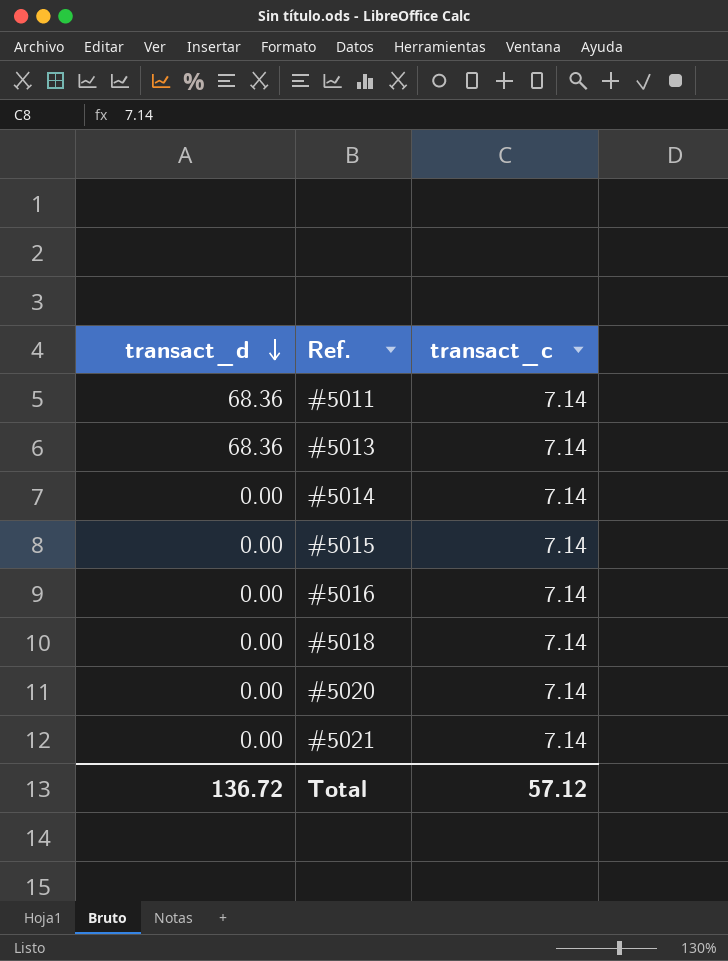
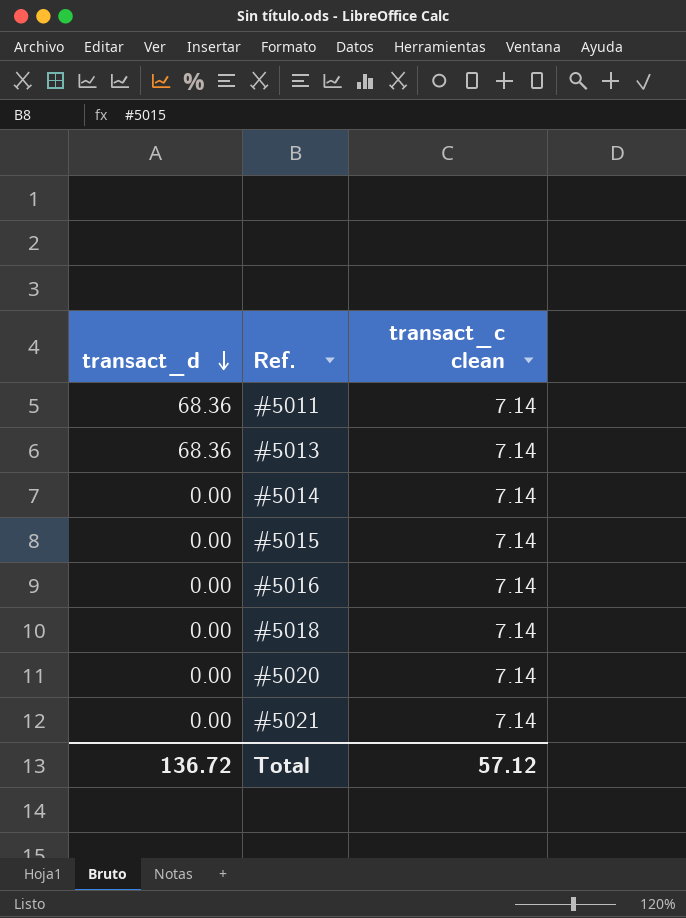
column name: transact_c -> transact_c clean

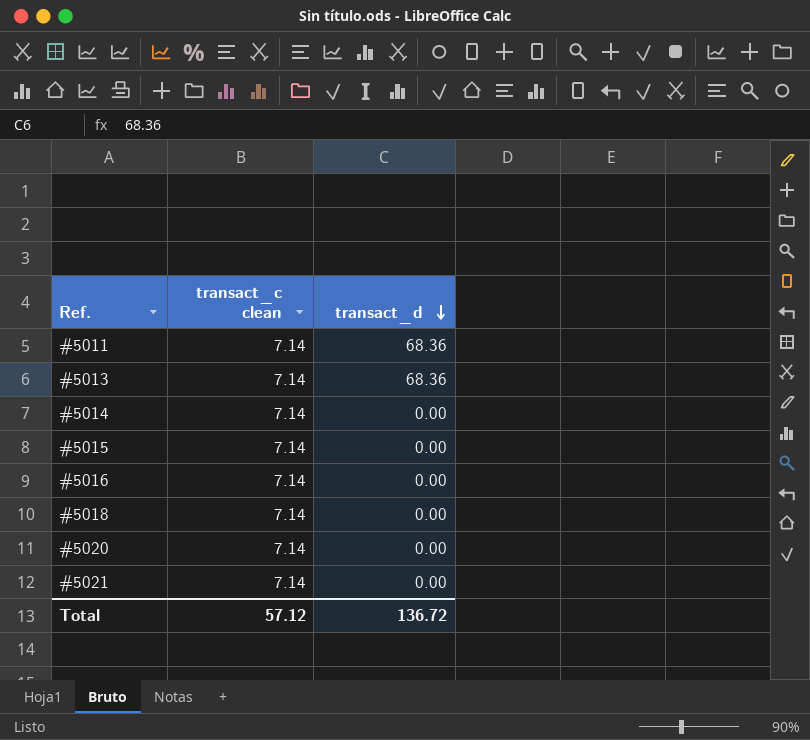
column transact_d | position: 1 -> 3

